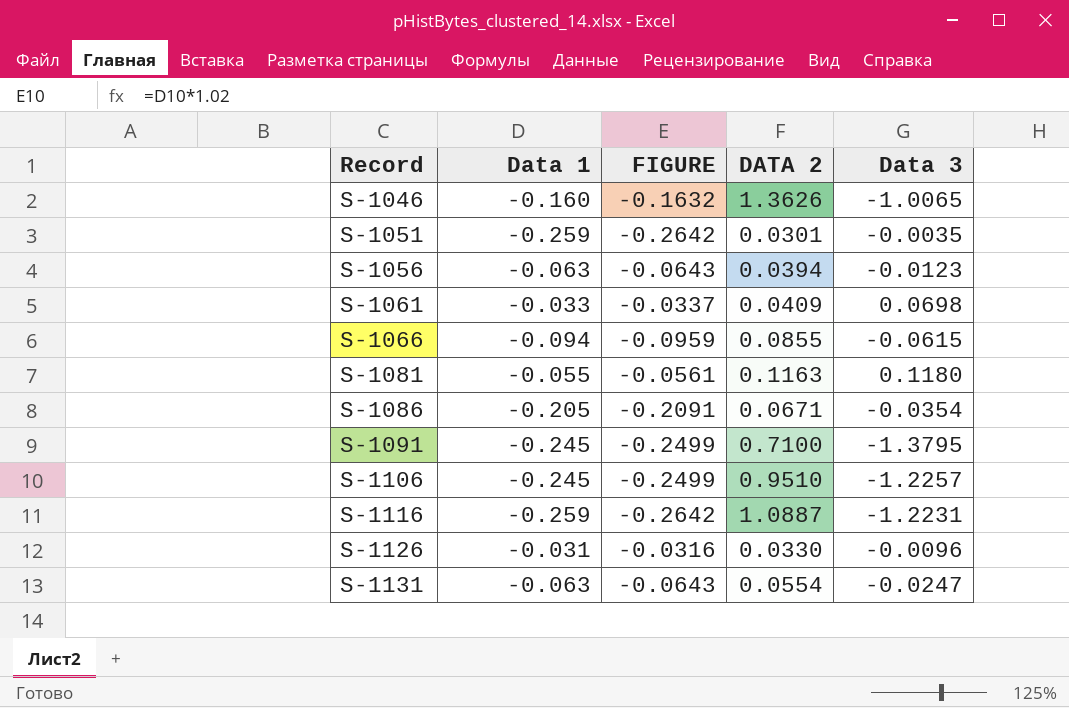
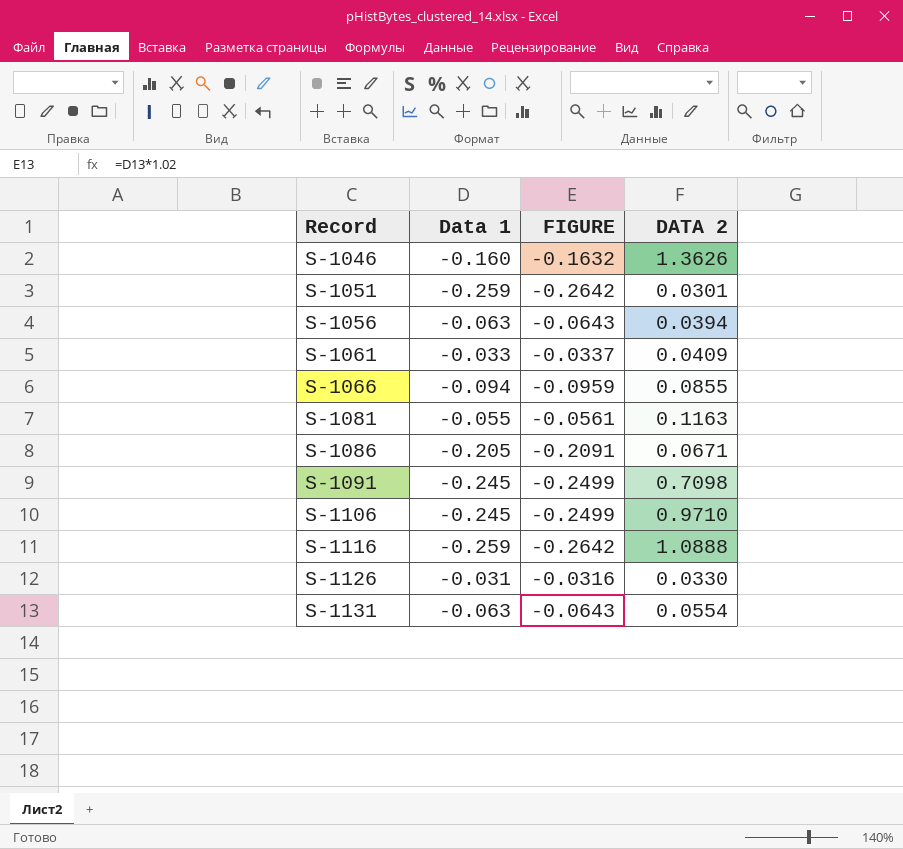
column Data 3 | position: 5 -> none
S-1091 | DATA 2: 0.7100 -> 0.7098
S-1106 | DATA 2: 0.9510 -> 0.9710
S-1116 | DATA 2: 1.0887 -> 1.0888

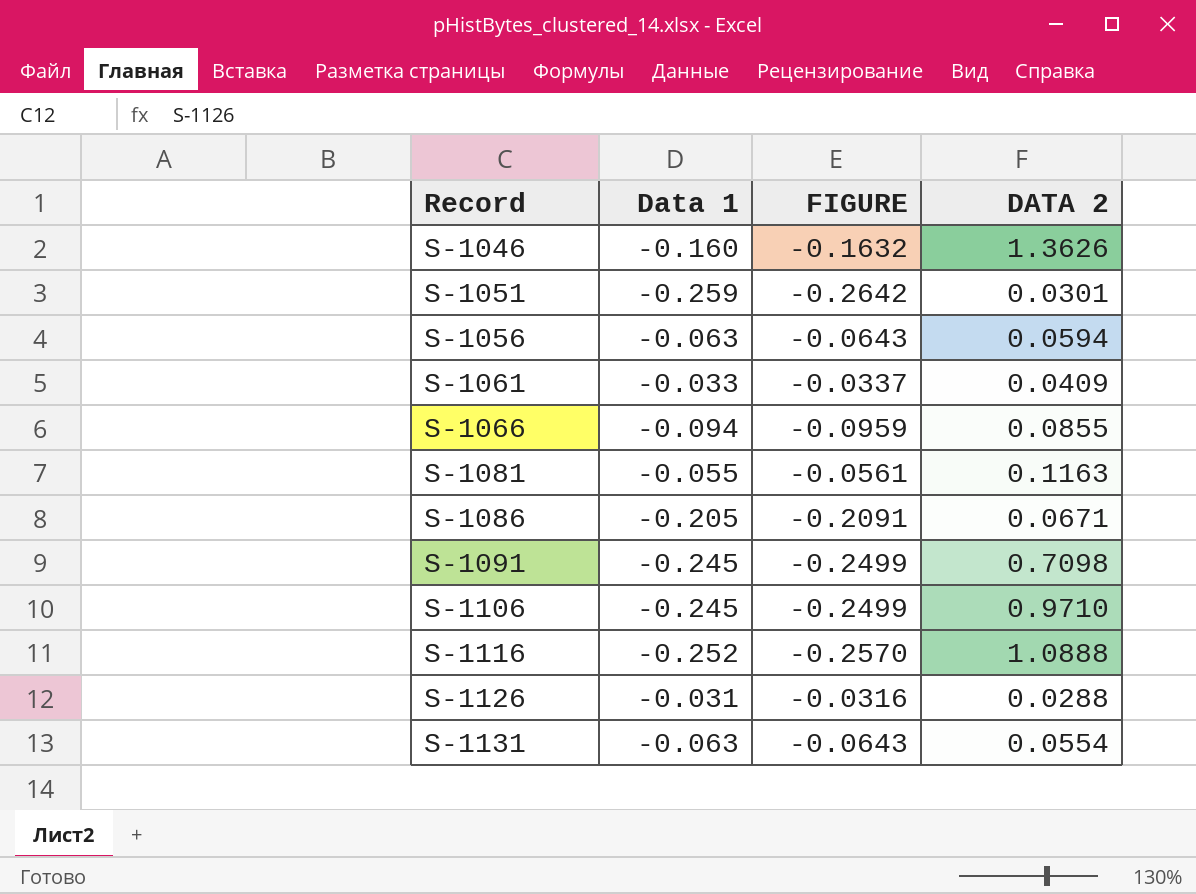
S-1056 | DATA 2: 0.0394 -> 0.0594
S-1116 | Data 1: -0.259 -> -0.252
S-1116 | FIGURE: -0.2642 -> -0.2570
S-1126 | DATA 2: 0.0330 -> 0.0288

